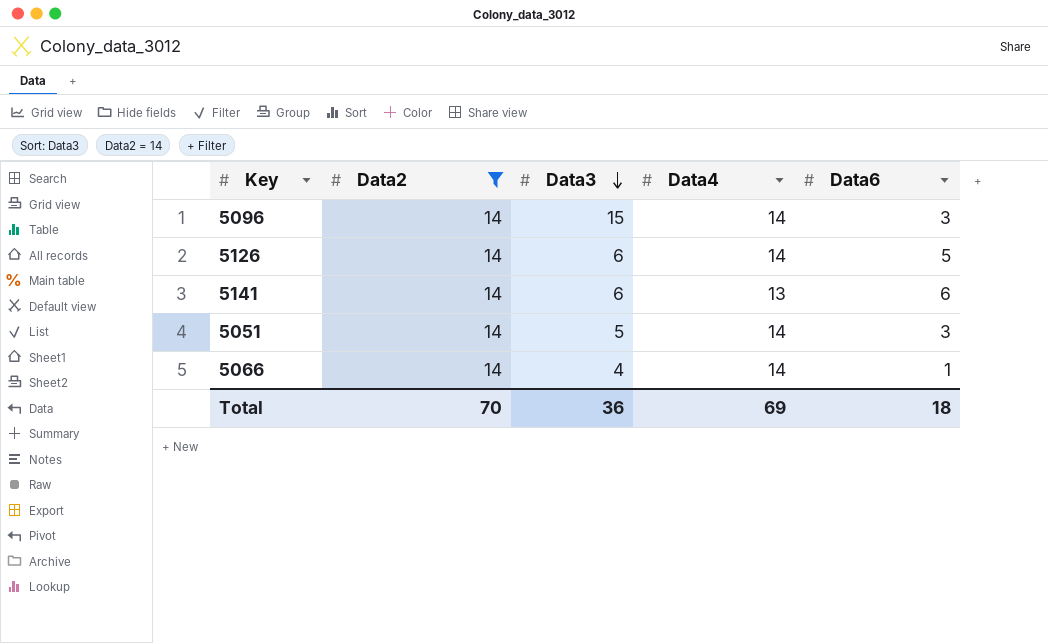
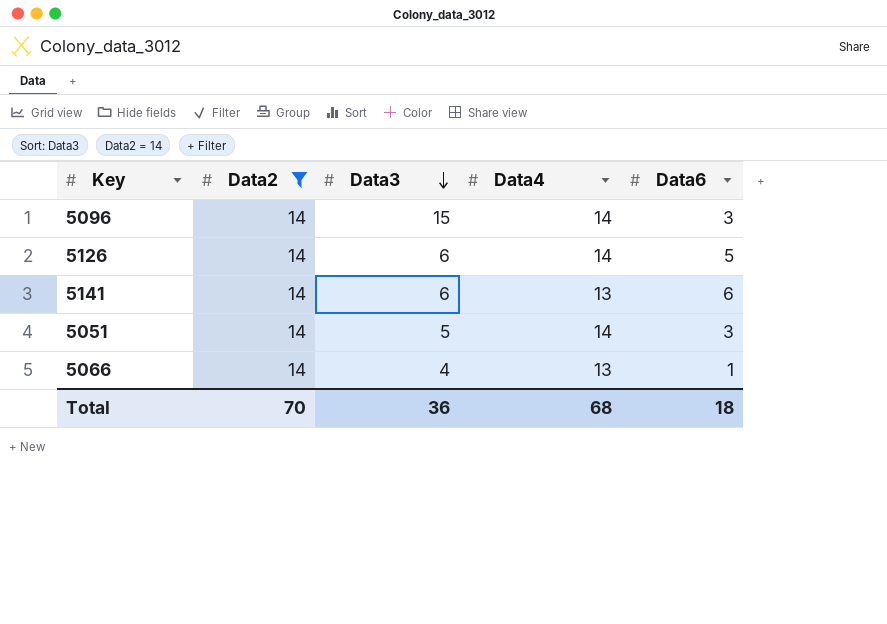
5066 | Data4: 14 -> 13
Total | Data4: 69 -> 68

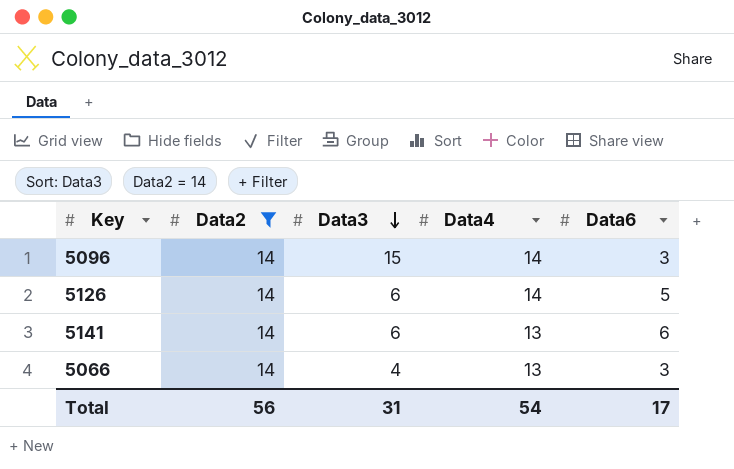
row 5051: 14 | 5 | 14 | 3 -> none
5066 | Data6: 1 -> 3
Total | Data2: 70 -> 56
Total | Data3: 36 -> 31
Total | Data4: 68 -> 54
Total | Data6: 18 -> 17

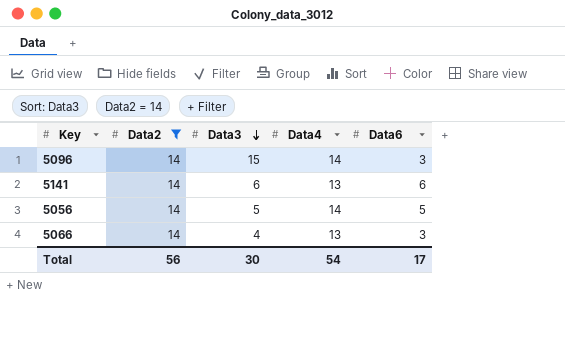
row 5126: 14 | 6 | 14 | 5 -> none
row 5056: none -> 14 | 5 | 14 | 5
Total | Data3: 31 -> 30

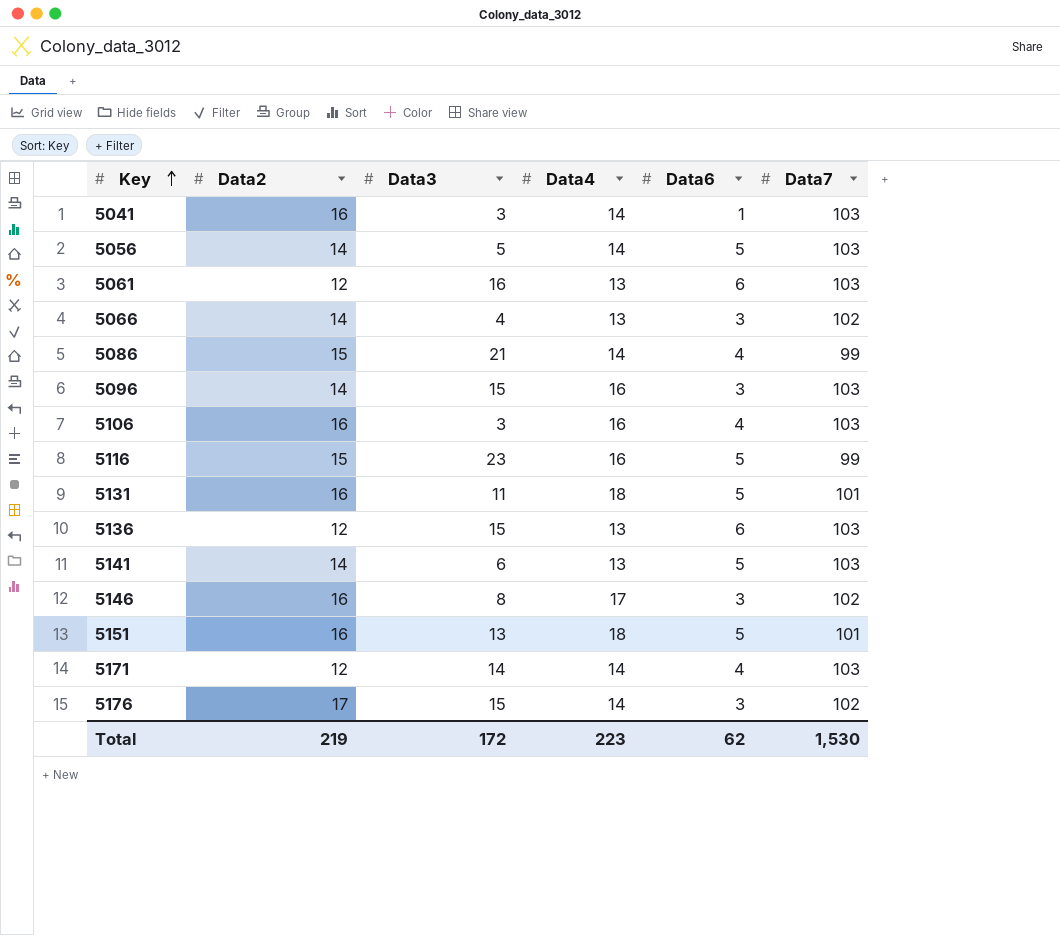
filter: Data2 = 14 -> none
row order: Data3 descending -> Key ascending
column Data7 | position: none -> 6
5096 | Data4: 14 -> 16
5141 | Data6: 6 -> 5
Total | Data2: 56 -> 219
Total | Data3: 30 -> 172
Total | Data4: 54 -> 223
Total | Data6: 17 -> 62

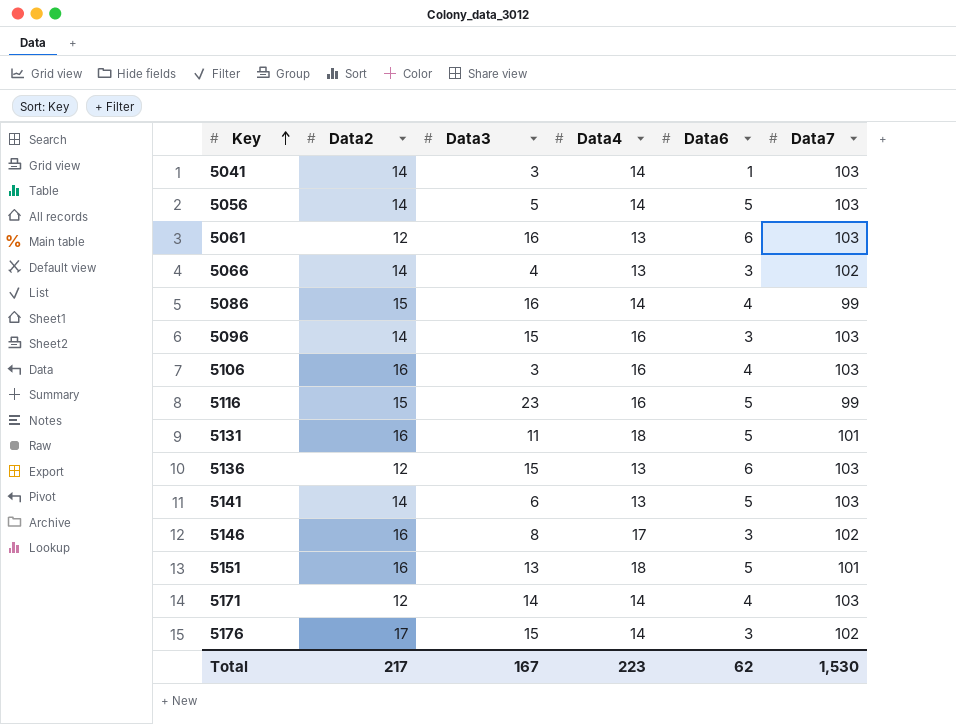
5041 | Data2: 16 -> 14
5086 | Data3: 21 -> 16
Total | Data2: 219 -> 217
Total | Data3: 172 -> 167

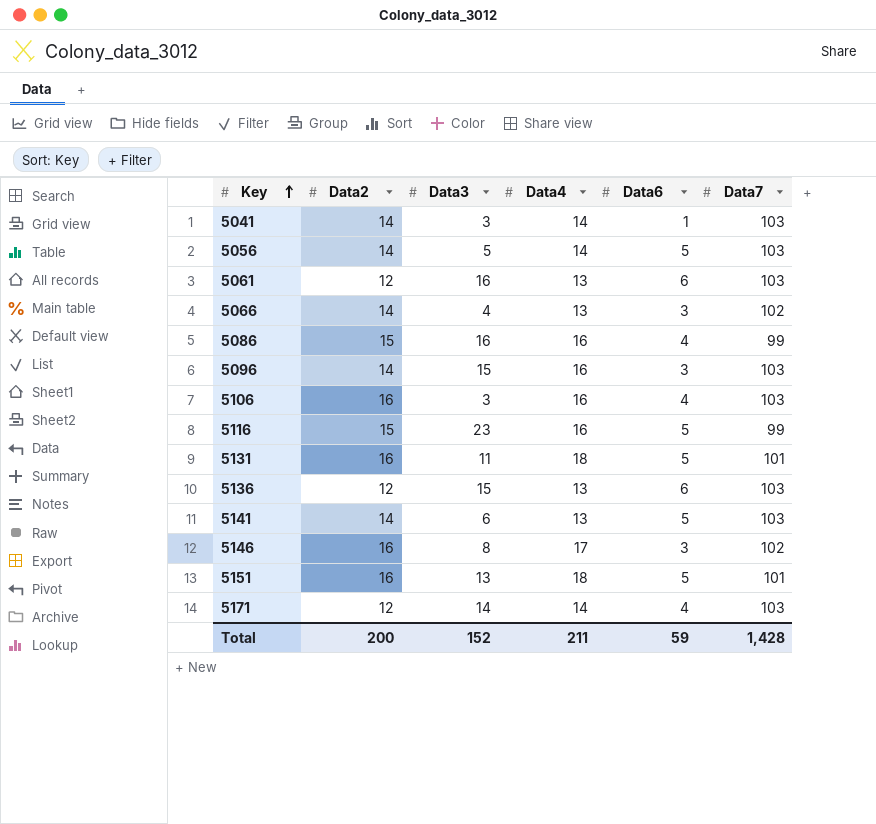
row 5176: 17 | 15 | 14 | 3 | 102 -> none
5086 | Data4: 14 -> 16
Total | Data2: 217 -> 200
Total | Data3: 167 -> 152
Total | Data4: 223 -> 211
Total | Data6: 62 -> 59
Total | Data7: 1,530 -> 1,428

